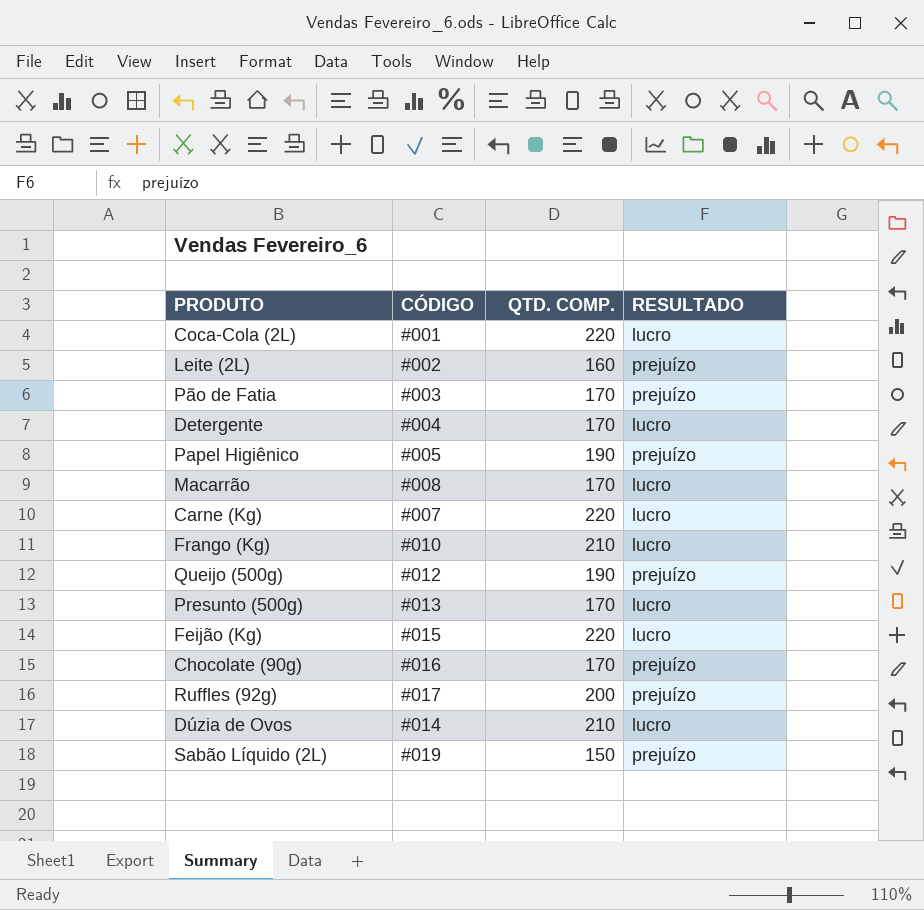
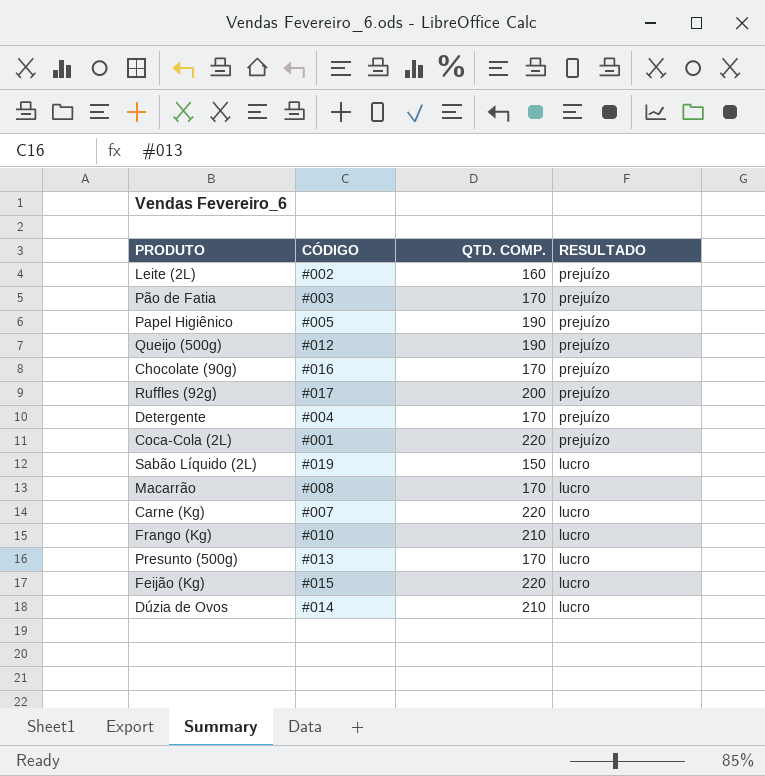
row order: none -> RESULTADO descending
Detergente | RESULTADO: lucro -> prejuízo
Coca-Cola (2L) | RESULTADO: lucro -> prejuízo
Sabão Líquido (2L) | RESULTADO: prejuízo -> lucro

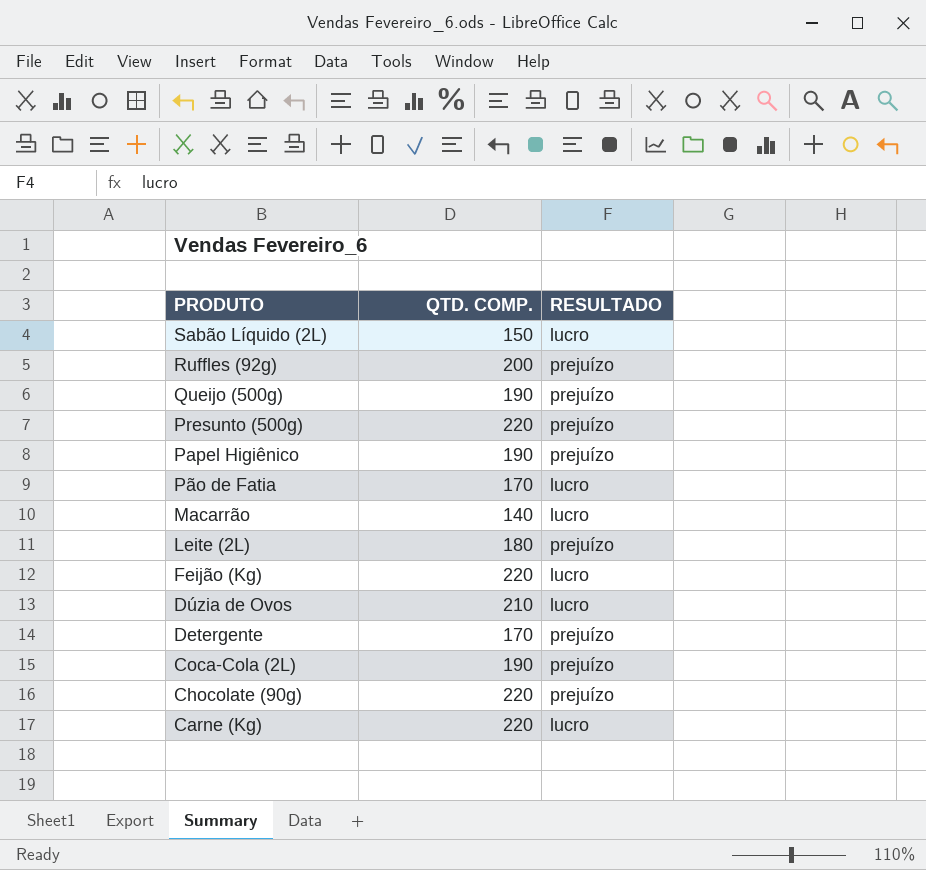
row order: RESULTADO descending -> PRODUTO descending
column CÓDIGO | position: 2 -> none
row Frango (Kg): #010 | 210 | lucro -> none
Presunto (500g) | QTD. COMP.: 170 -> 220
Presunto (500g) | RESULTADO: lucro -> prejuízo
Pão de Fatia | RESULTADO: prejuízo -> lucro
Macarrão | QTD. COMP.: 170 -> 140
Leite (2L) | QTD. COMP.: 160 -> 180
Coca-Cola (2L) | QTD. COMP.: 220 -> 190
Chocolate (90g) | QTD. COMP.: 170 -> 220

